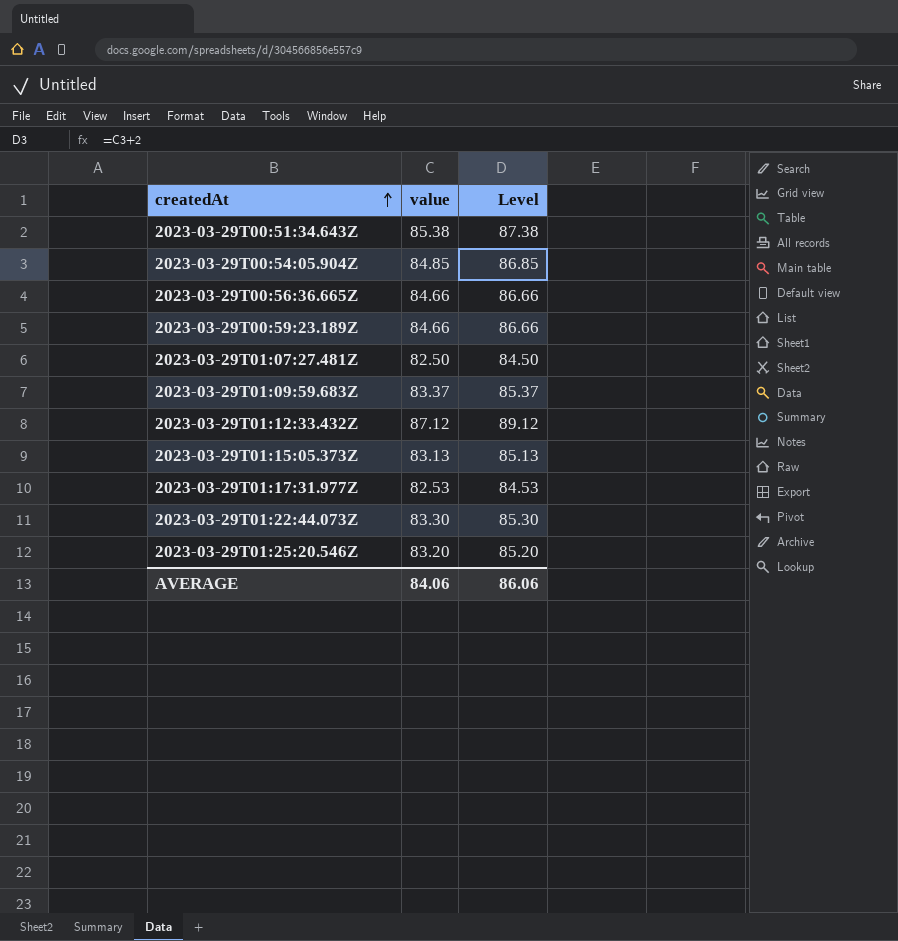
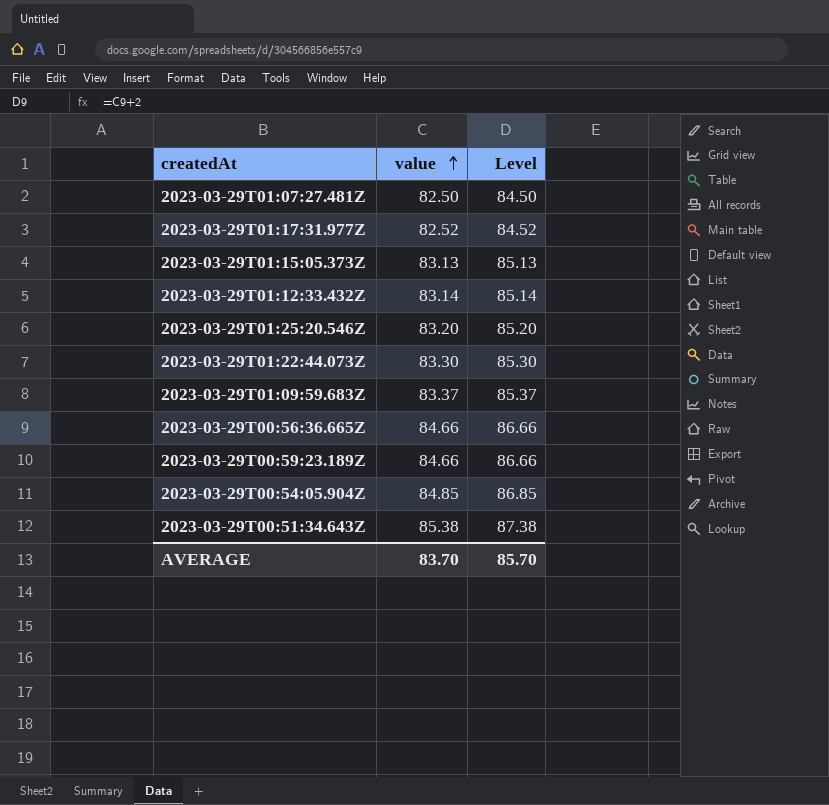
row order: createdAt ascending -> value ascending
2023-03-29T01:17:31.977Z | value: 82.53 -> 82.52
2023-03-29T01:17:31.977Z | Level: 84.53 -> 84.52
2023-03-29T01:12:33.432Z | value: 87.12 -> 83.14
2023-03-29T01:12:33.432Z | Level: 89.12 -> 85.14
AVERAGE | value: 84.06 -> 83.70
AVERAGE | Level: 86.06 -> 85.70

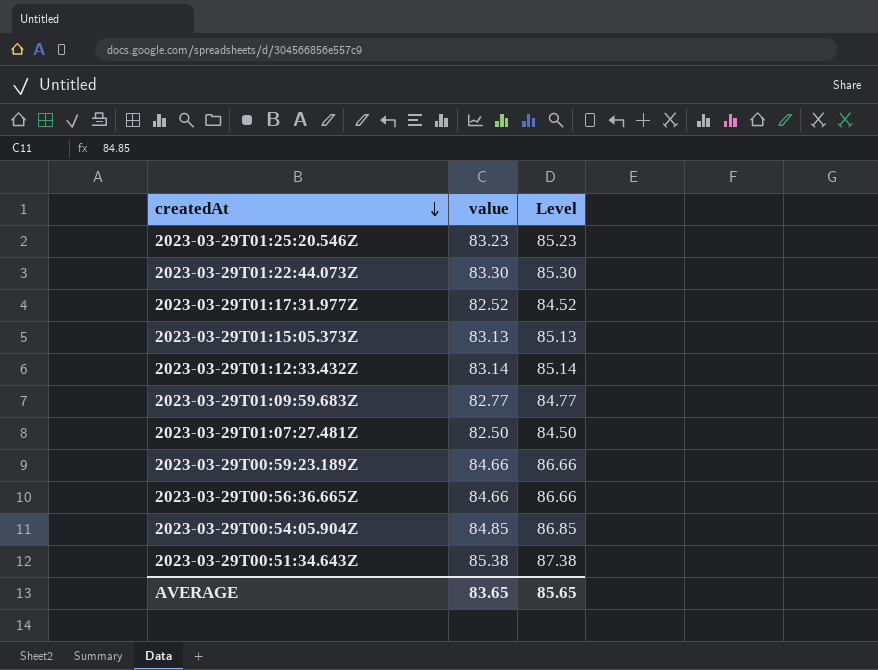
row order: value ascending -> createdAt descending
2023-03-29T01:25:20.546Z | value: 83.20 -> 83.23
2023-03-29T01:25:20.546Z | Level: 85.20 -> 85.23
2023-03-29T01:09:59.683Z | value: 83.37 -> 82.77
2023-03-29T01:09:59.683Z | Level: 85.37 -> 84.77
AVERAGE | value: 83.70 -> 83.65
AVERAGE | Level: 85.70 -> 85.65

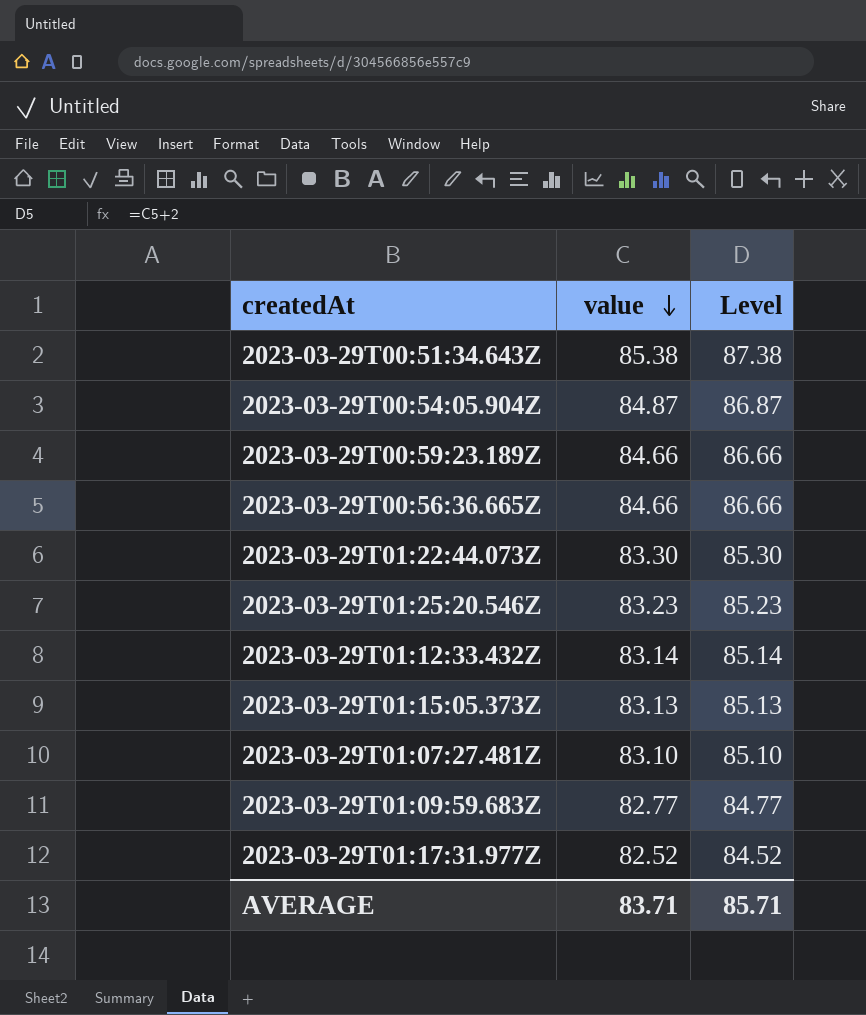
row order: createdAt descending -> value descending
2023-03-29T00:54:05.904Z | value: 84.85 -> 84.87
2023-03-29T00:54:05.904Z | Level: 86.85 -> 86.87
2023-03-29T01:07:27.481Z | value: 82.50 -> 83.10
2023-03-29T01:07:27.481Z | Level: 84.50 -> 85.10
AVERAGE | value: 83.65 -> 83.71
AVERAGE | Level: 85.65 -> 85.71

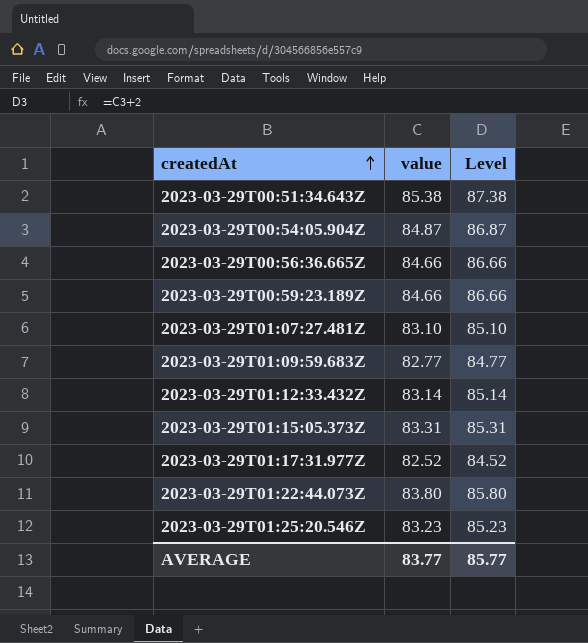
row order: value descending -> createdAt ascending
2023-03-29T01:15:05.373Z | value: 83.13 -> 83.31
2023-03-29T01:15:05.373Z | Level: 85.13 -> 85.31
2023-03-29T01:22:44.073Z | value: 83.30 -> 83.80
2023-03-29T01:22:44.073Z | Level: 85.30 -> 85.80
AVERAGE | value: 83.71 -> 83.77
AVERAGE | Level: 85.71 -> 85.77

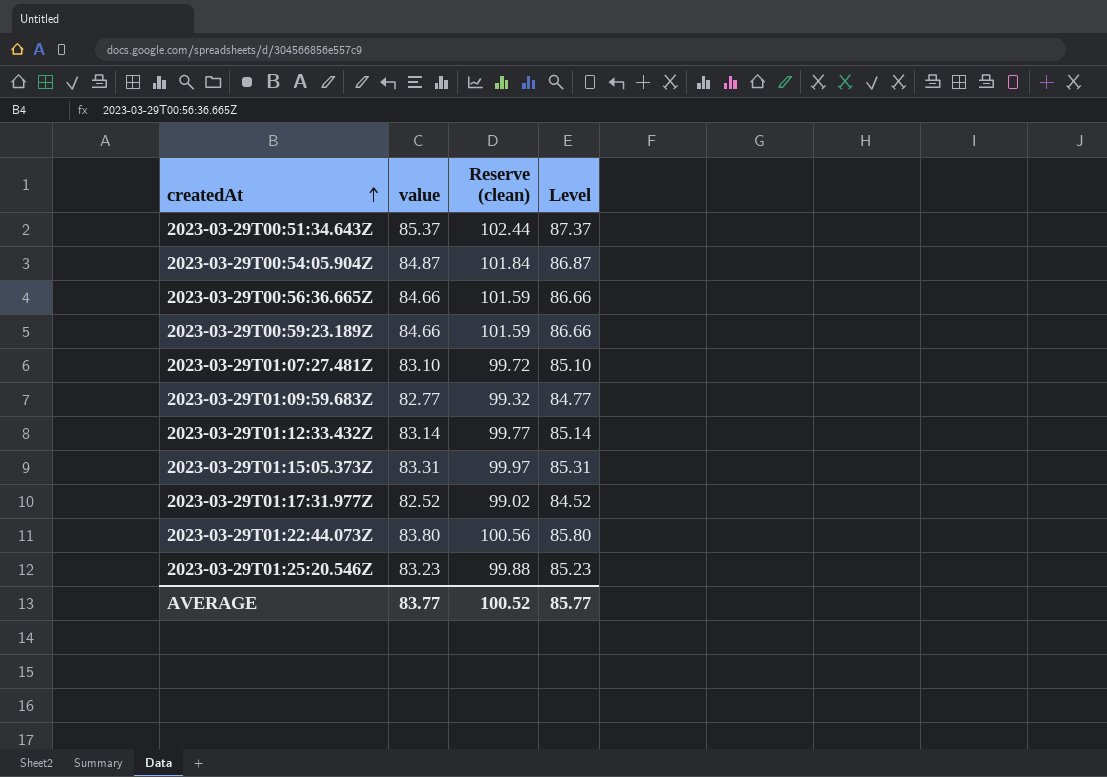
column Reserve (clean) | formula: none -> [value] * 1.2
2023-03-29T00:51:34.643Z | value: 85.38 -> 85.37
2023-03-29T00:51:34.643Z | Level: 87.38 -> 87.37

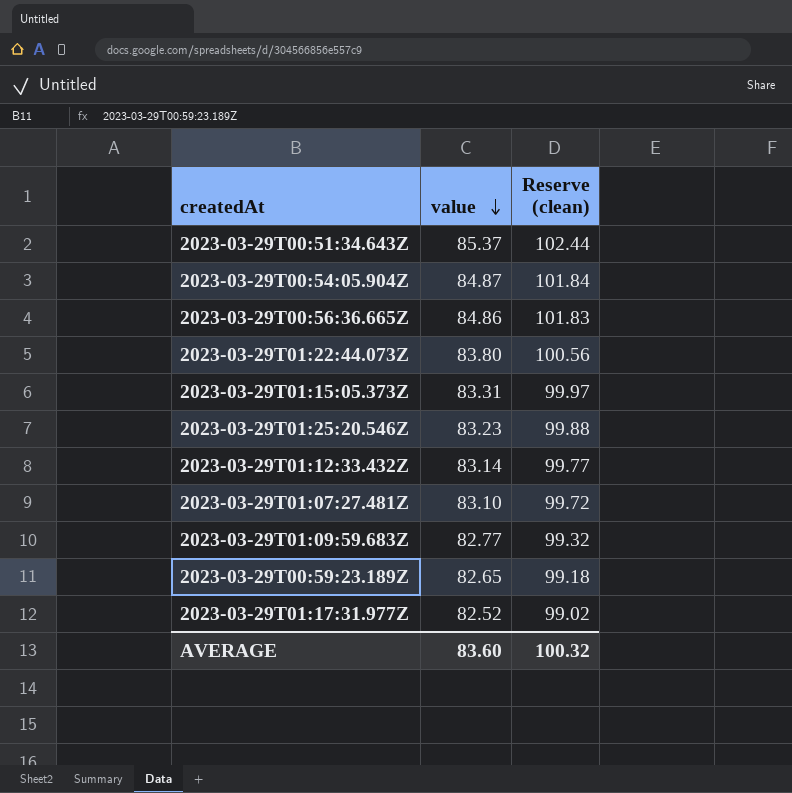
row order: createdAt ascending -> value descending
column Level | formula: [value] + 2 -> none
2023-03-29T00:56:36.665Z | value: 84.66 -> 84.86
2023-03-29T00:56:36.665Z | Reserve (clean): 101.59 -> 101.83
2023-03-29T00:59:23.189Z | value: 84.66 -> 82.65
2023-03-29T00:59:23.189Z | Reserve (clean): 101.59 -> 99.18
AVERAGE | value: 83.77 -> 83.60
AVERAGE | Reserve (clean): 100.52 -> 100.32

